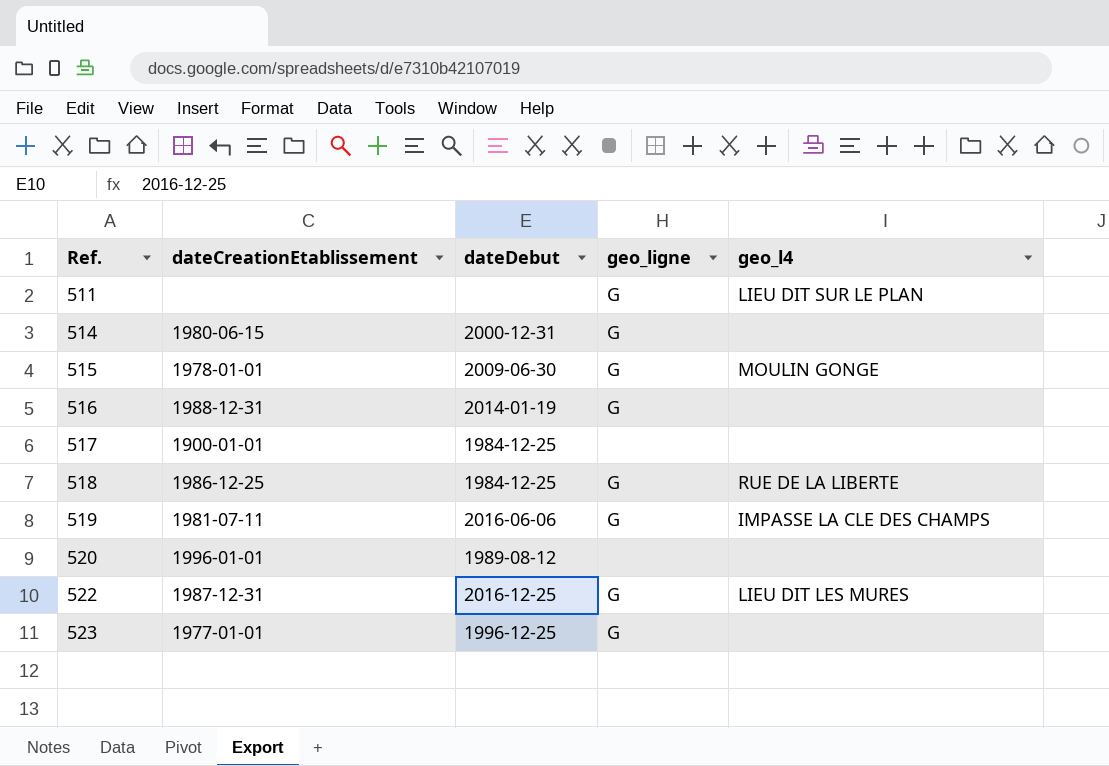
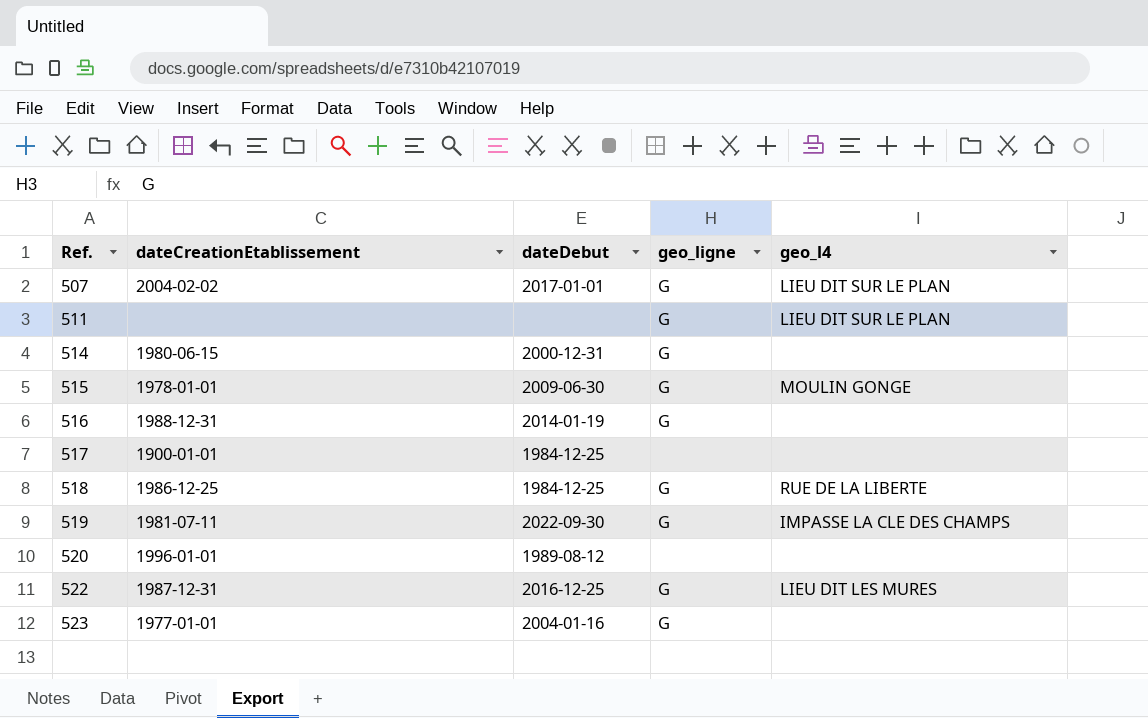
row 507: none -> 2004-02-02 | 2017-01-01 | G | LIEU DIT SUR LE PLAN
519 | dateDebut: 2016-06-06 -> 2022-09-30
523 | dateDebut: 1996-12-25 -> 2004-01-16

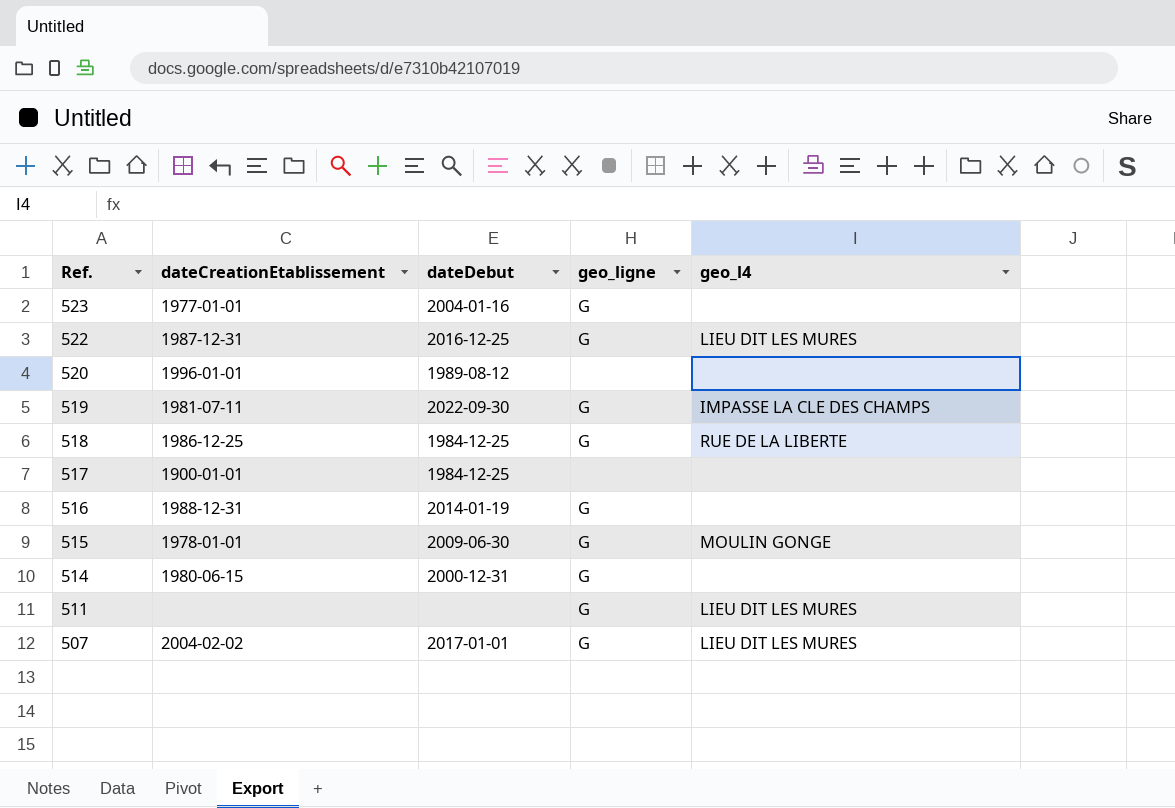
row order: Ref. ascending -> Ref. descending
511 | geo_l4: LIEU DIT SUR LE PLAN -> LIEU DIT LES MURES
507 | geo_l4: LIEU DIT SUR LE PLAN -> LIEU DIT LES MURES

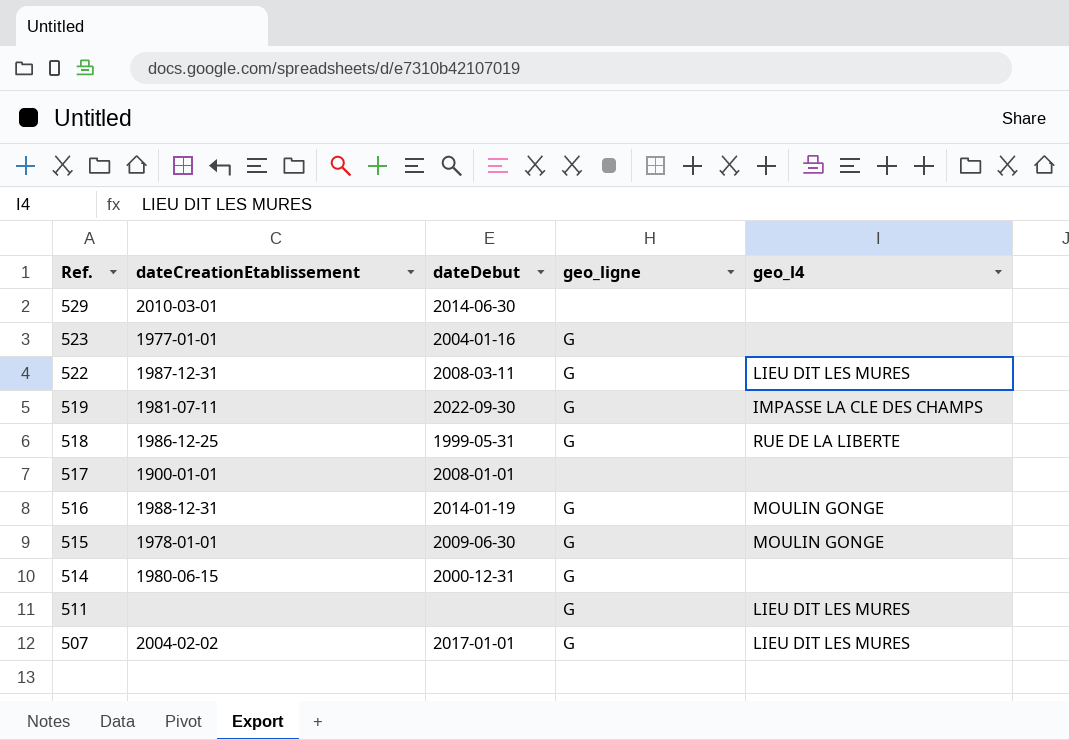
row 520: 1996-01-01 | 1989-08-12 | none | none -> none
row 529: none -> 2010-03-01 | 2014-06-30 | none | none
522 | dateDebut: 2016-12-25 -> 2008-03-11
518 | dateDebut: 1984-12-25 -> 1999-05-31
517 | dateDebut: 1984-12-25 -> 2008-01-01
516 | geo_l4: none -> MOULIN GONGE

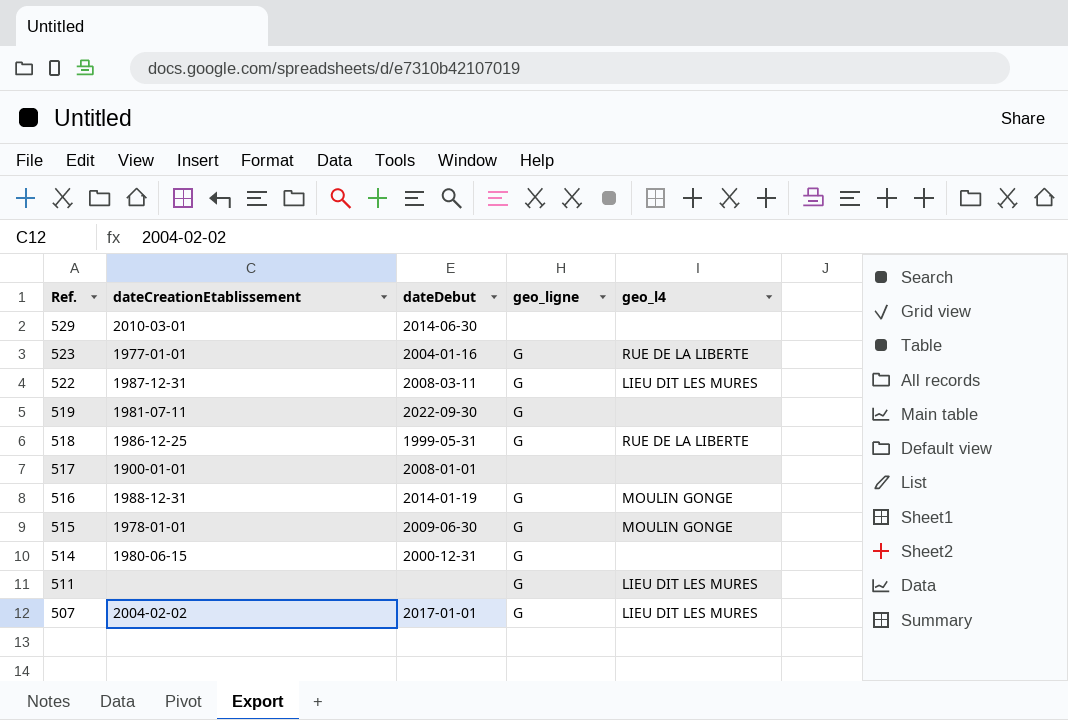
523 | geo_l4: none -> RUE DE LA LIBERTE
519 | geo_l4: IMPASSE LA CLE DES CHAMPS -> none

